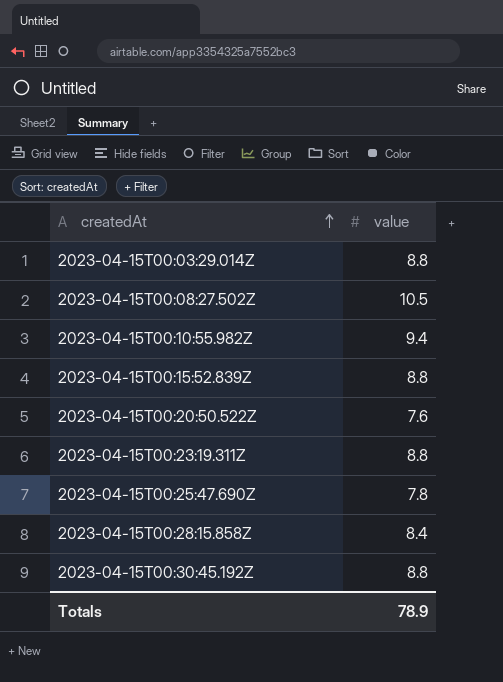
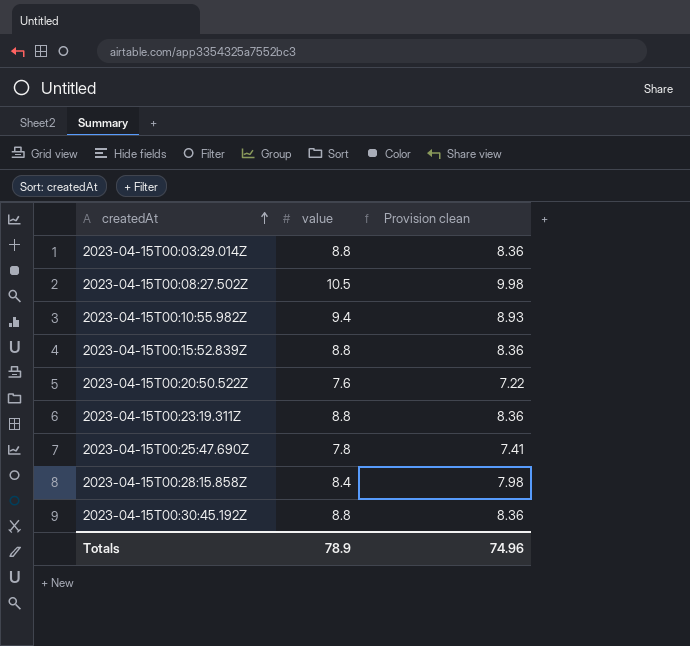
column Provision clean | formula: none -> [value] * 0.95

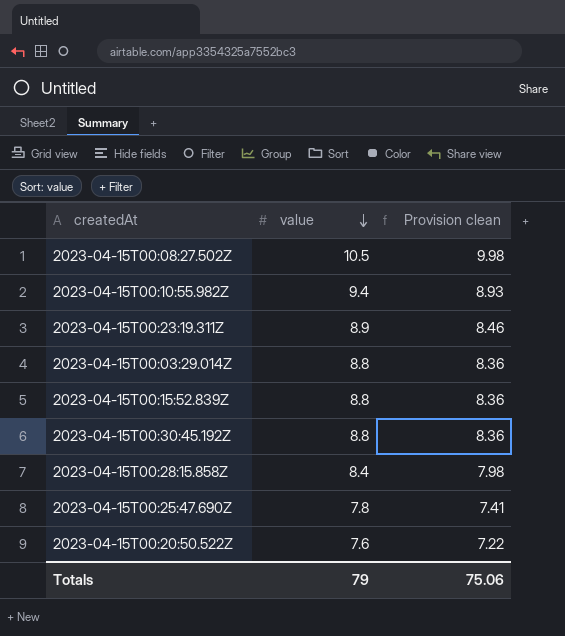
row order: createdAt ascending -> value descending
2023-04-15T00:23:19.311Z | value: 8.8 -> 8.9
2023-04-15T00:23:19.311Z | Provision clean: 8.36 -> 8.46
Totals | value: 78.9 -> 79
Totals | Provision clean: 74.96 -> 75.06

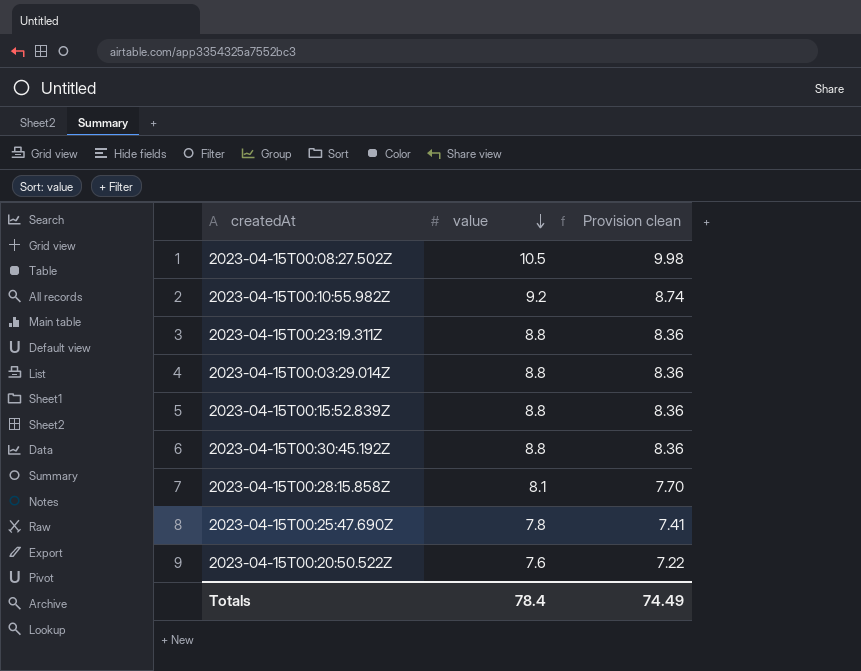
2023-04-15T00:10:55.982Z | value: 9.4 -> 9.2
2023-04-15T00:10:55.982Z | Provision clean: 8.93 -> 8.74
2023-04-15T00:23:19.311Z | value: 8.9 -> 8.8
2023-04-15T00:23:19.311Z | Provision clean: 8.46 -> 8.36
2023-04-15T00:28:15.858Z | value: 8.4 -> 8.1
2023-04-15T00:28:15.858Z | Provision clean: 7.98 -> 7.70
Totals | value: 79 -> 78.4
Totals | Provision clean: 75.06 -> 74.49

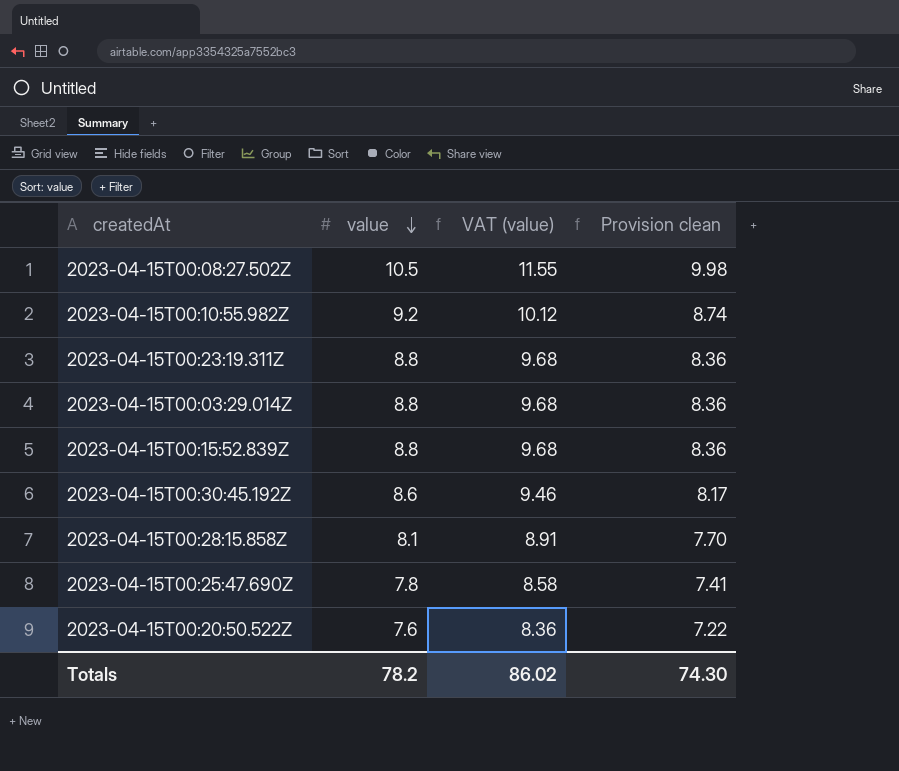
column VAT (value) | formula: none -> [value] * 1.1
2023-04-15T00:30:45.192Z | value: 8.8 -> 8.6
2023-04-15T00:30:45.192Z | Provision clean: 8.36 -> 8.17
Totals | value: 78.4 -> 78.2
Totals | Provision clean: 74.49 -> 74.30

